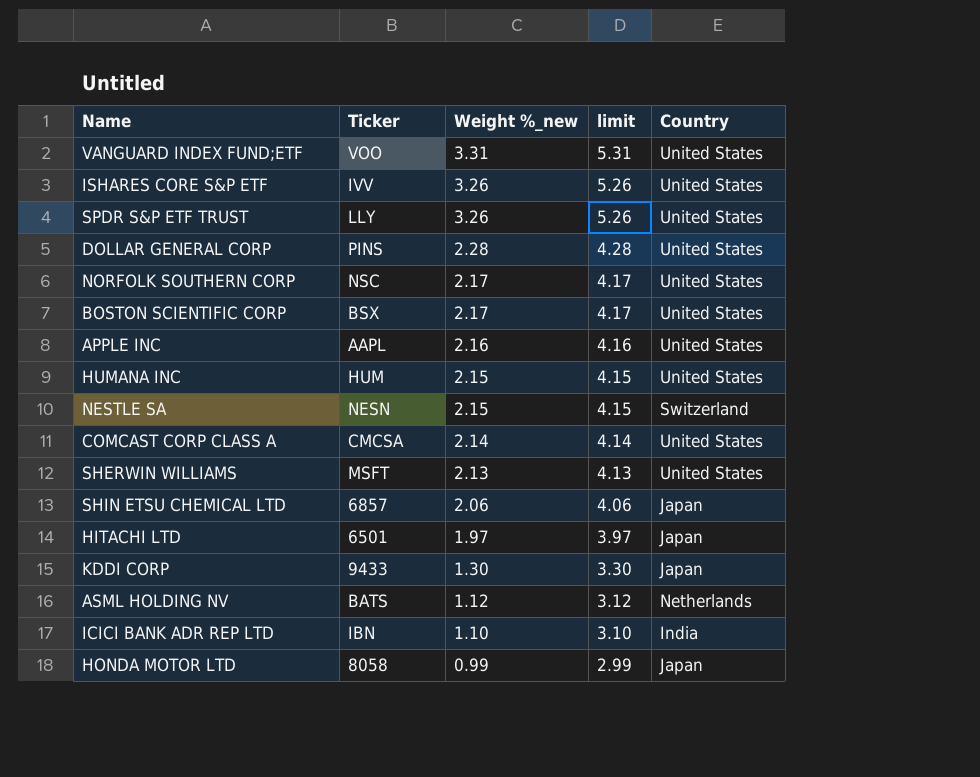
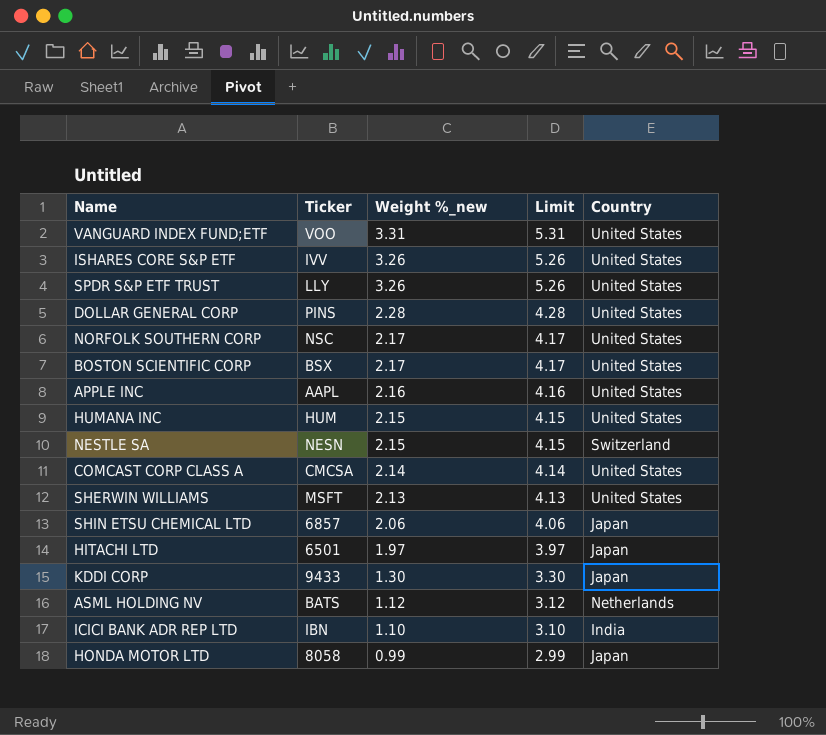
column name: limit -> Limit

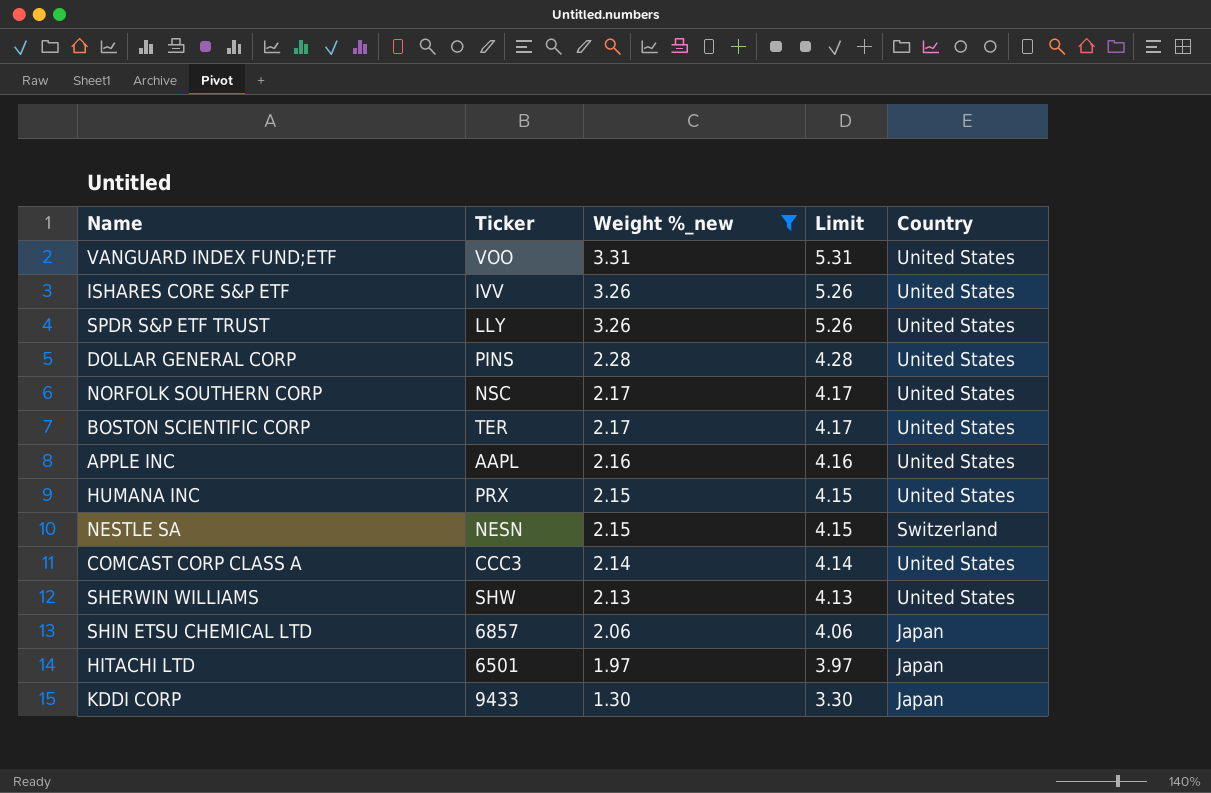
filter: none -> Weight %_new >= 1.30
BOSTON SCIENTIFIC CORP | Ticker: BSX -> TER
HUMANA INC | Ticker: HUM -> PRX
COMCAST CORP CLASS A | Ticker: CMCSA -> CCC3
SHERWIN WILLIAMS | Ticker: MSFT -> SHW

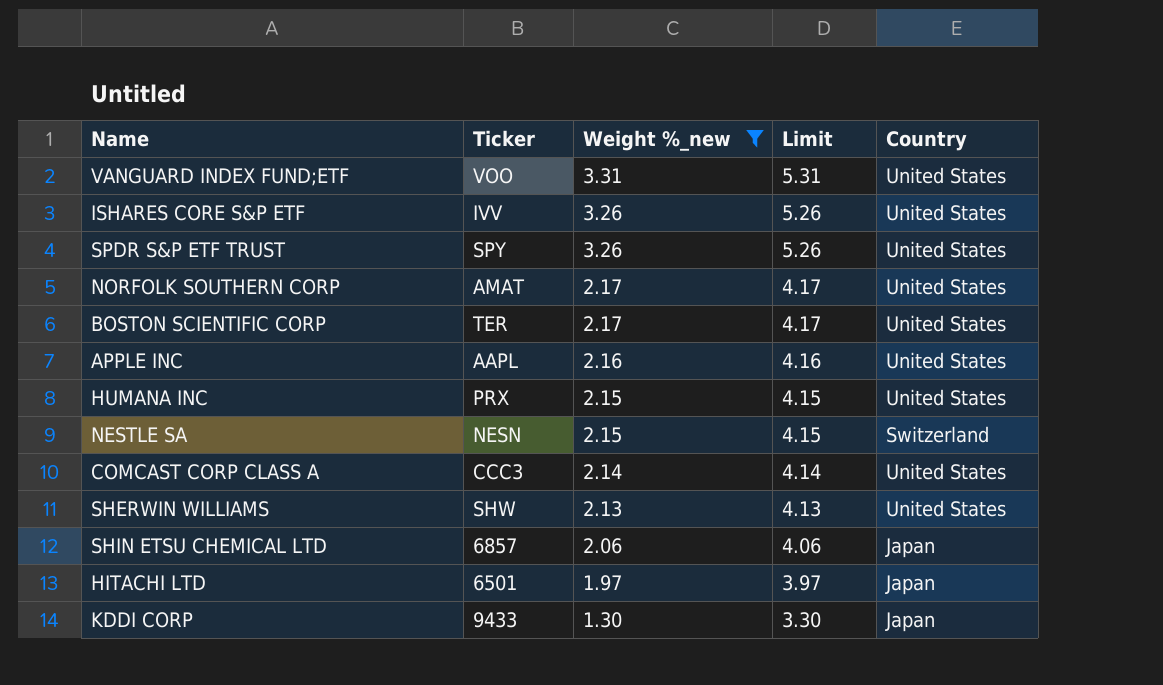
row DOLLAR GENERAL CORP: PINS | 2.28 | 4.28 | United States -> none
SPDR S&P ETF TRUST | Ticker: LLY -> SPY
NORFOLK SOUTHERN CORP | Ticker: NSC -> AMAT

